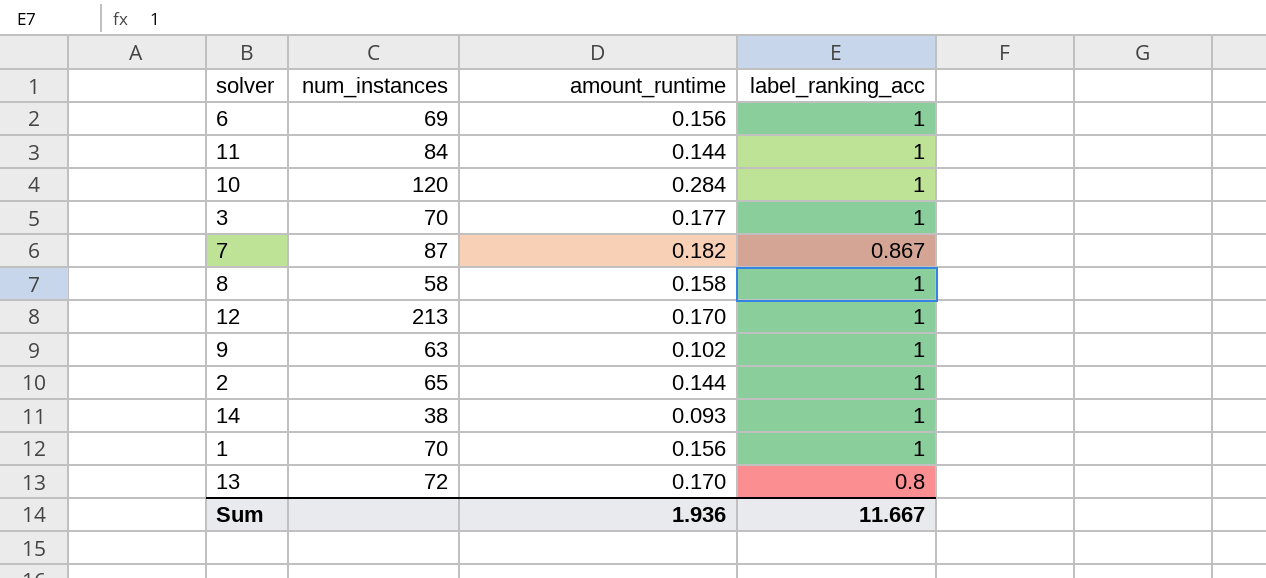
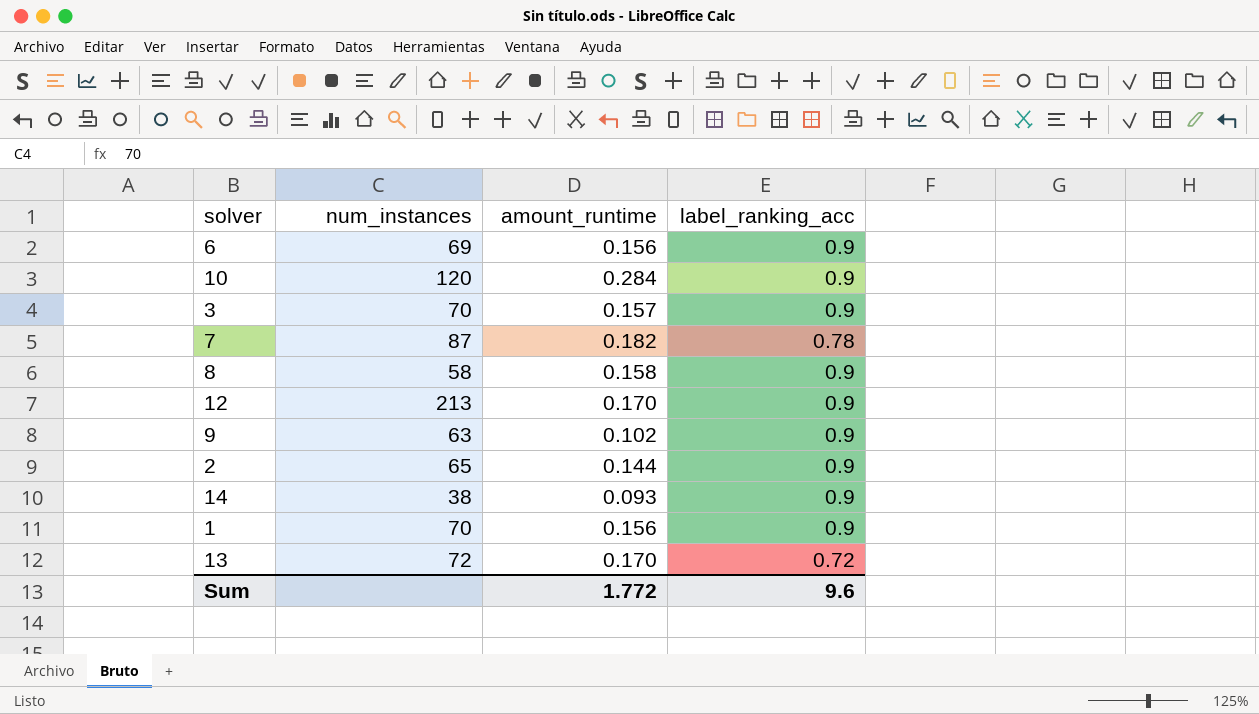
row 11: 84 | 0.144 | 1 -> none
6 | label_ranking_acc: 1 -> 0.9
10 | label_ranking_acc: 1 -> 0.9
3 | amount_runtime: 0.177 -> 0.157
3 | label_ranking_acc: 1 -> 0.9
7 | label_ranking_acc: 0.867 -> 0.78
8 | label_ranking_acc: 1 -> 0.9
12 | label_ranking_acc: 1 -> 0.9
9 | label_ranking_acc: 1 -> 0.9
2 | label_ranking_acc: 1 -> 0.9
14 | label_ranking_acc: 1 -> 0.9
1 | label_ranking_acc: 1 -> 0.9
13 | label_ranking_acc: 0.8 -> 0.72
Sum | amount_runtime: 1.936 -> 1.772
Sum | label_ranking_acc: 11.667 -> 9.6

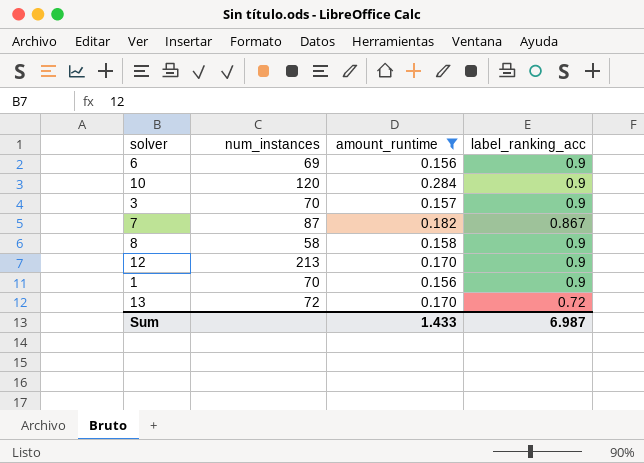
filter: none -> amount_runtime >= 0.156
7 | label_ranking_acc: 0.78 -> 0.867
Sum | amount_runtime: 1.772 -> 1.433
Sum | label_ranking_acc: 9.6 -> 6.987

